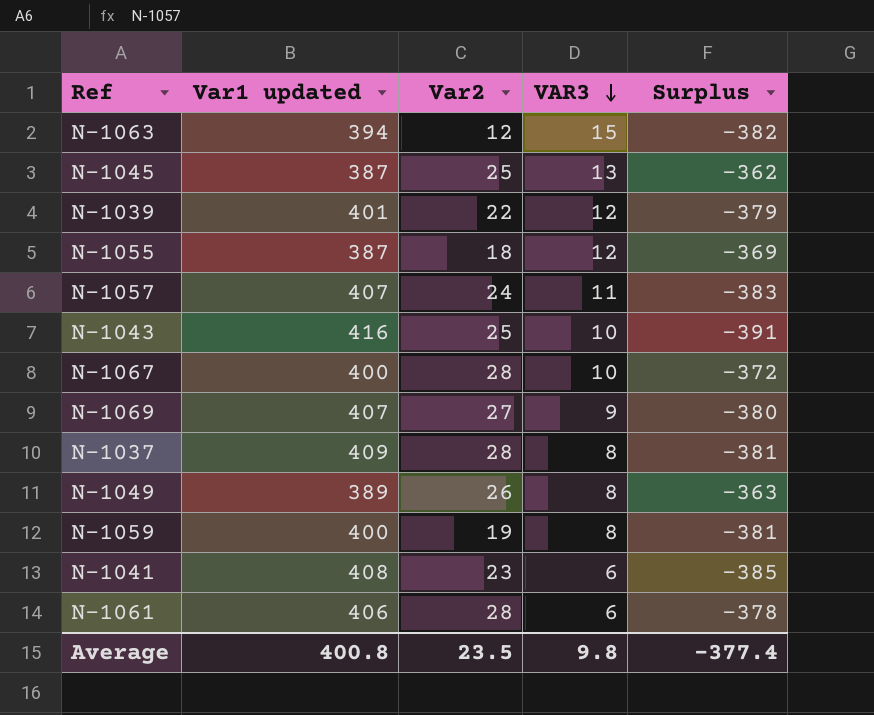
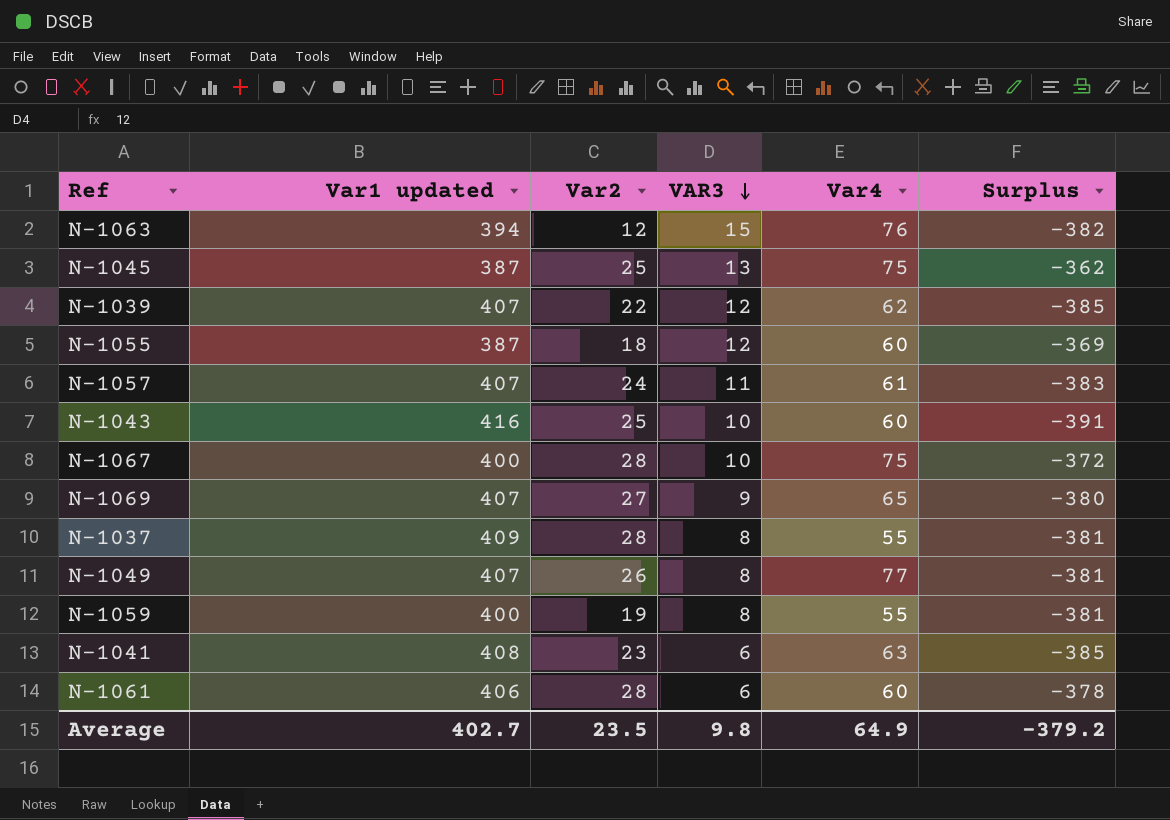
column Var4 | position: none -> 5
N-1039 | Var1 updated: 401 -> 407
N-1039 | Surplus: -379 -> -385
N-1049 | Var1 updated: 389 -> 407
N-1049 | Surplus: -363 -> -381
Average | Var1 updated: 400.8 -> 402.7
Average | Surplus: -377.4 -> -379.2

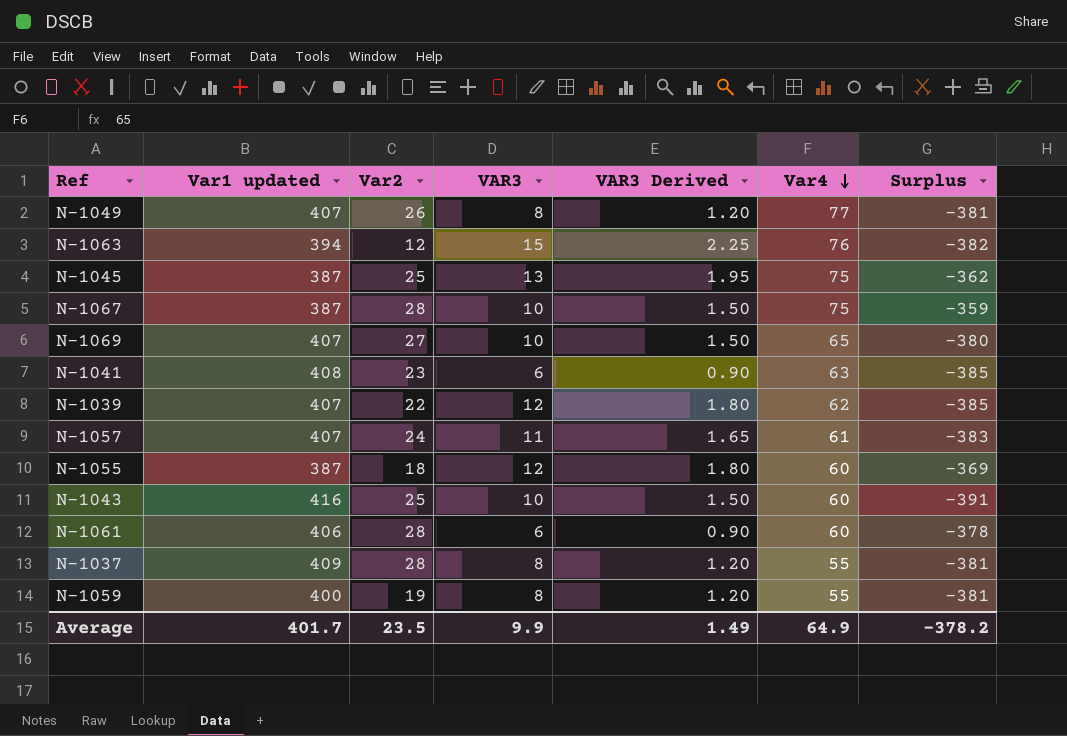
row order: VAR3 descending -> Var4 descending
column VAR3 Derived | formula: none -> [VAR3] * 0.15
N-1067 | Var1 updated: 400 -> 387
N-1067 | Surplus: -372 -> -359
N-1069 | VAR3: 9 -> 10
Average | Var1 updated: 402.7 -> 401.7
Average | VAR3: 9.8 -> 9.9
Average | Surplus: -379.2 -> -378.2

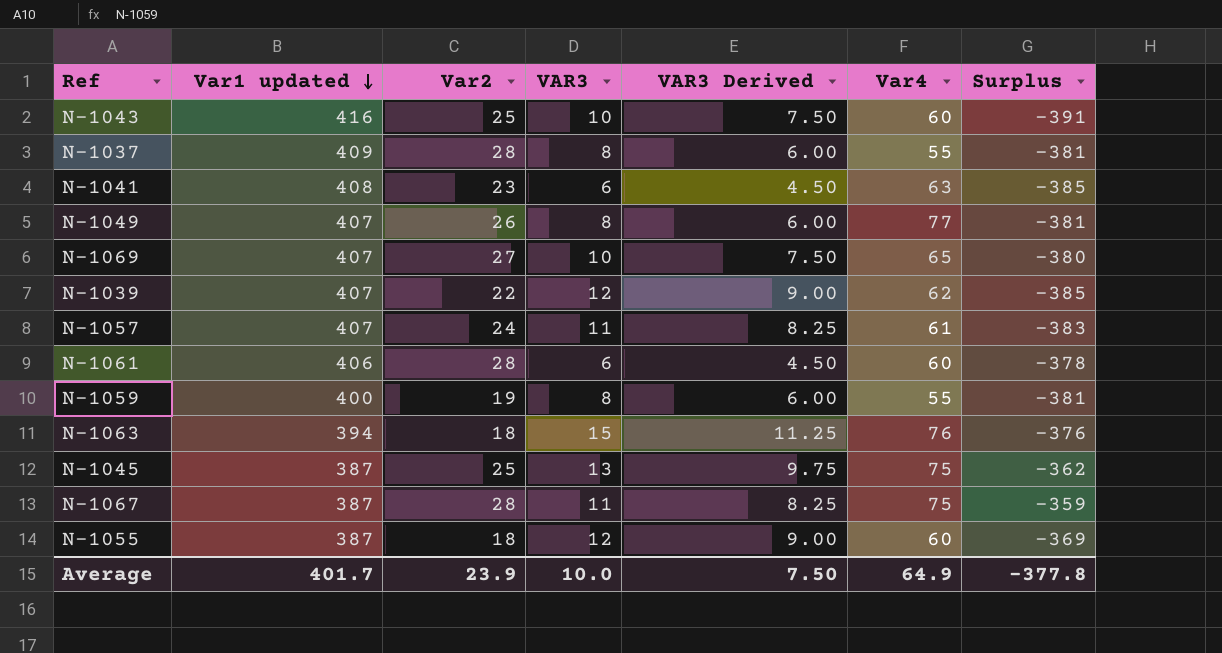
row order: Var4 descending -> Var1 updated descending
column VAR3 Derived | formula: [VAR3] * 0.15 -> [VAR3] * 0.75
N-1063 | Var2: 12 -> 18
N-1063 | Surplus: -382 -> -376
N-1067 | VAR3: 10 -> 11
Average | Var2: 23.5 -> 23.9
Average | VAR3: 9.9 -> 10.0
Average | VAR3 Derived: 1.49 -> 7.50
Average | Surplus: -378.2 -> -377.8

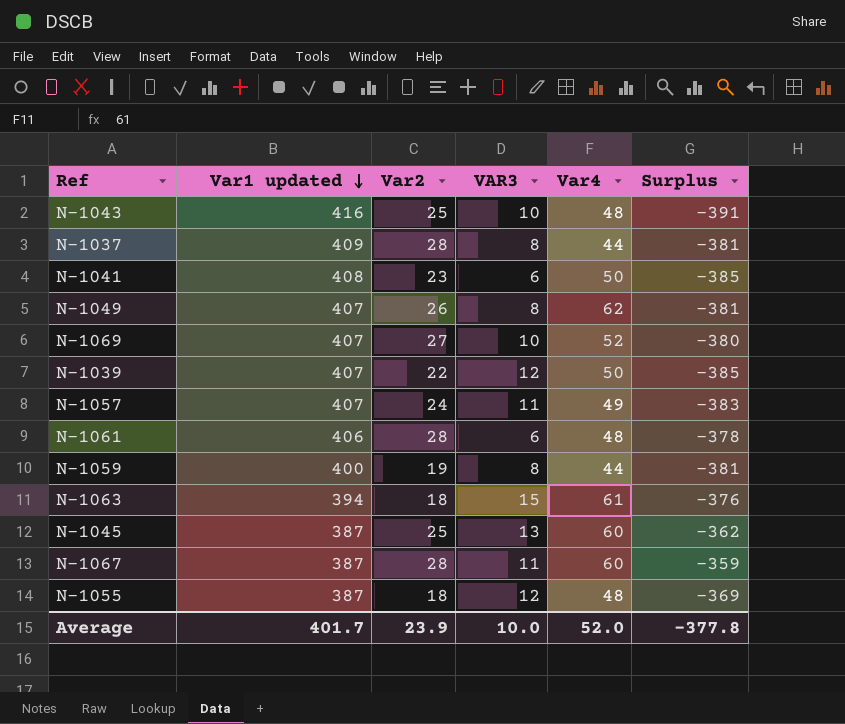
column VAR3 Derived | formula: [VAR3] * 0.75 -> none
N-1043 | Var4: 60 -> 48
N-1037 | Var4: 55 -> 44
N-1041 | Var4: 63 -> 50
N-1049 | Var4: 77 -> 62
N-1069 | Var4: 65 -> 52
N-1039 | Var4: 62 -> 50
N-1057 | Var4: 61 -> 49
N-1061 | Var4: 60 -> 48
N-1059 | Var4: 55 -> 44
N-1063 | Var4: 76 -> 61
N-1045 | Var4: 75 -> 60
N-1067 | Var4: 75 -> 60
N-1055 | Var4: 60 -> 48
Average | Var4: 64.9 -> 52.0

